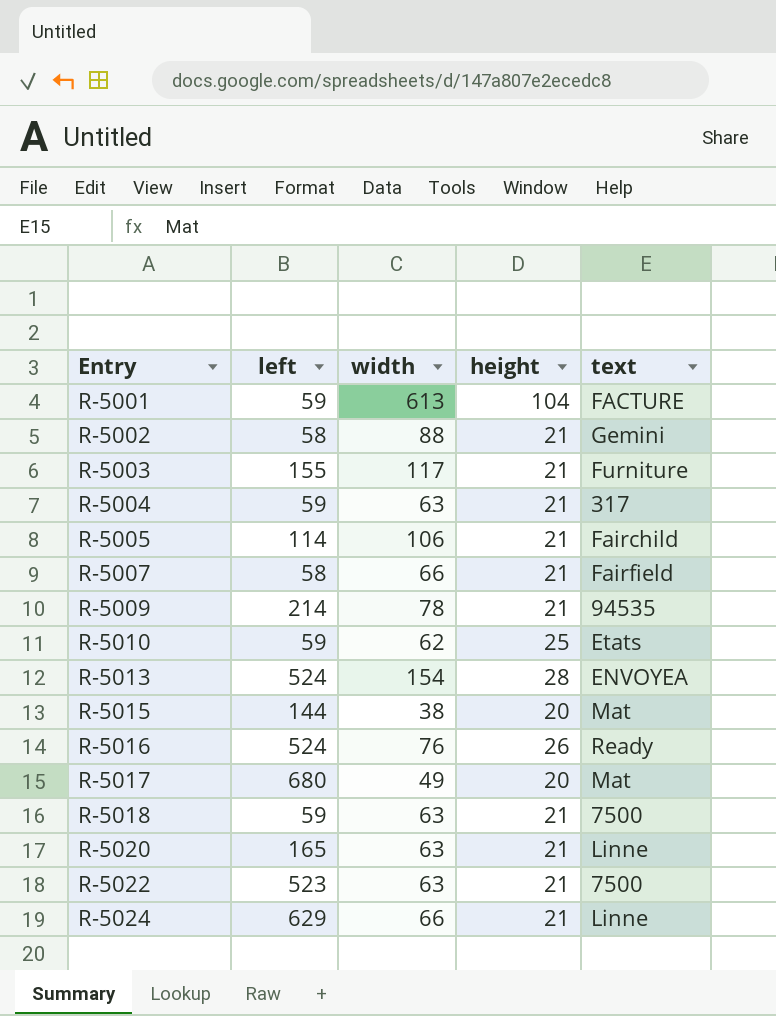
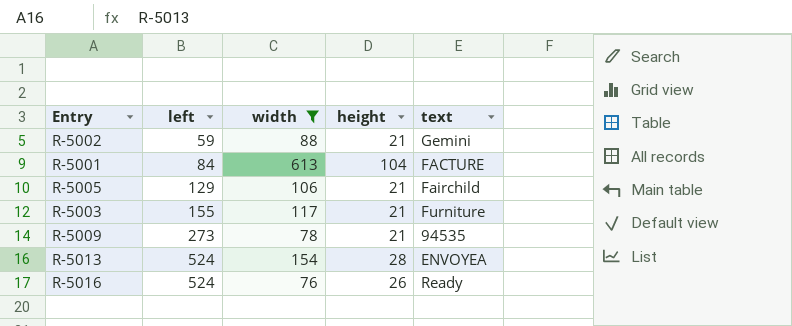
filter: none -> width >= 76
row order: Entry ascending -> left ascending
R-5002 | left: 58 -> 59
R-5001 | left: 59 -> 84
R-5005 | left: 114 -> 129
R-5009 | left: 214 -> 273

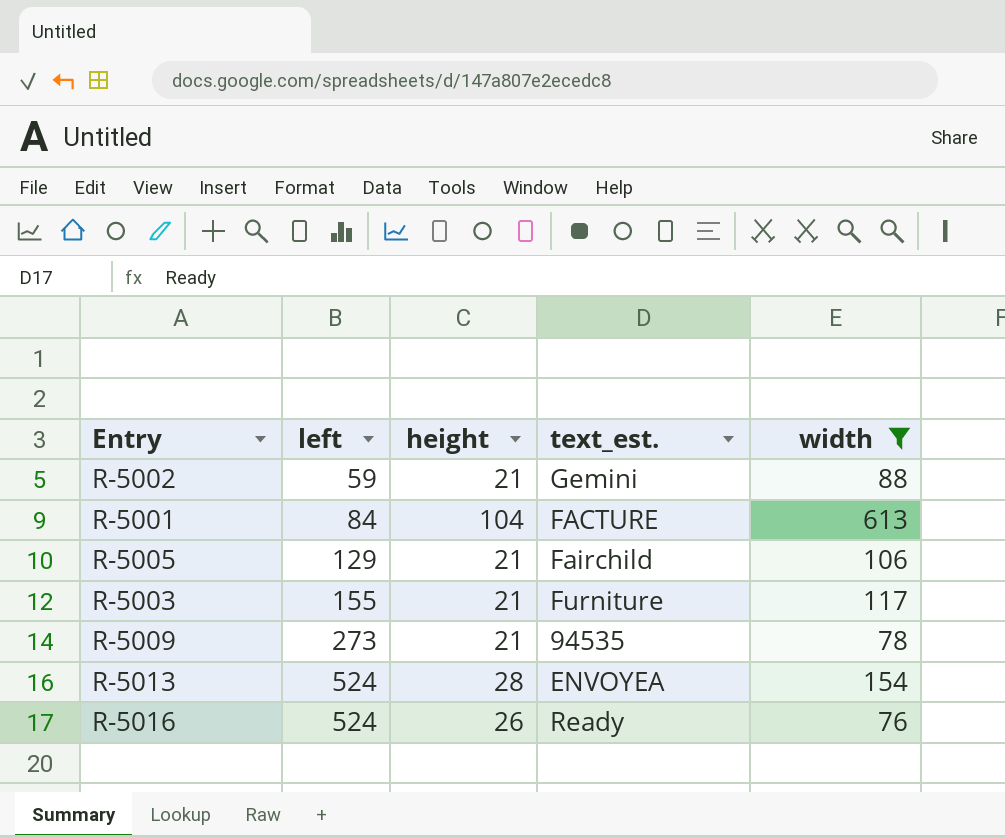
column name: text -> text_est.
column width | position: 3 -> 5

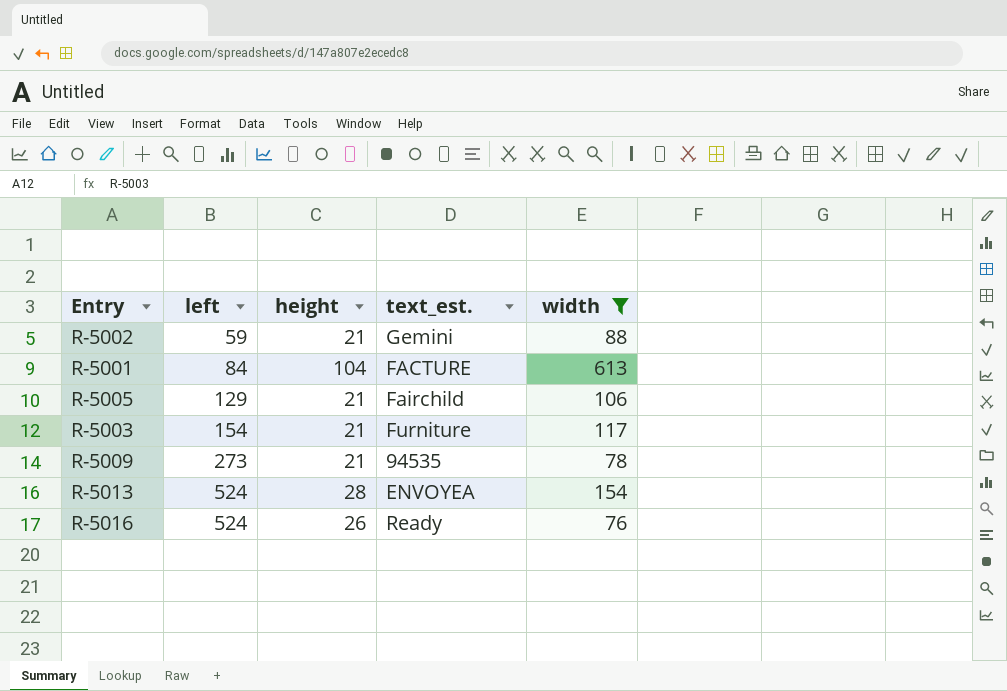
R-5003 | left: 155 -> 154

